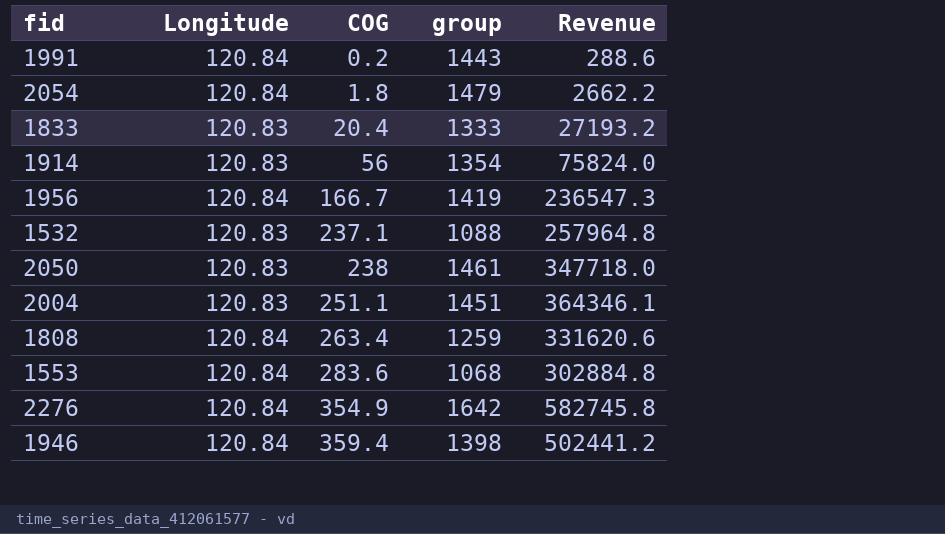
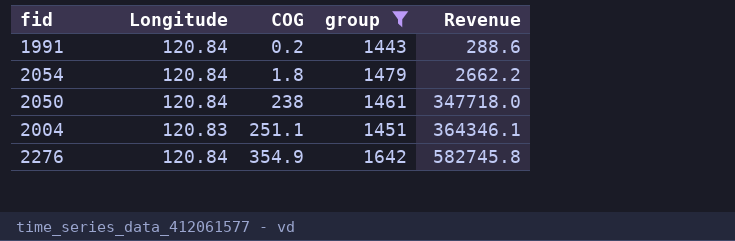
filter: none -> group >= 1443
2050 | Longitude: 120.83 -> 120.84

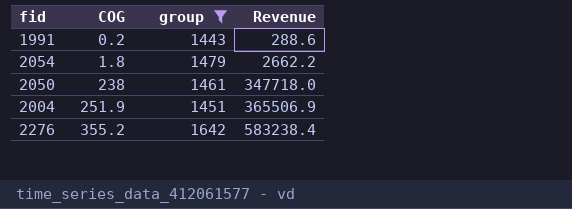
column Longitude | position: 2 -> none
2004 | COG: 251.1 -> 251.9
2004 | Revenue: 364346.1 -> 365506.9
2276 | COG: 354.9 -> 355.2
2276 | Revenue: 582745.8 -> 583238.4

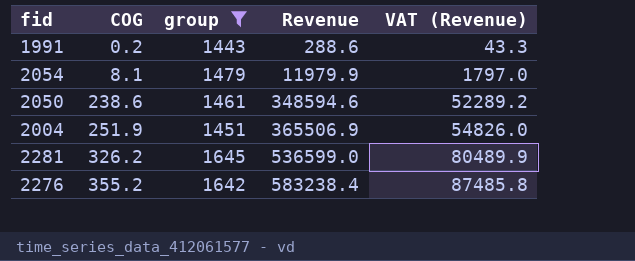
column VAT (Revenue) | formula: none -> [Revenue] * 0.15
2054 | COG: 1.8 -> 8.1
2054 | Revenue: 2662.2 -> 11979.9
2050 | COG: 238 -> 238.6
2050 | Revenue: 347718.0 -> 348594.6
row 2281: none -> 326.2 | 1645 | 536599.0 | 80489.9

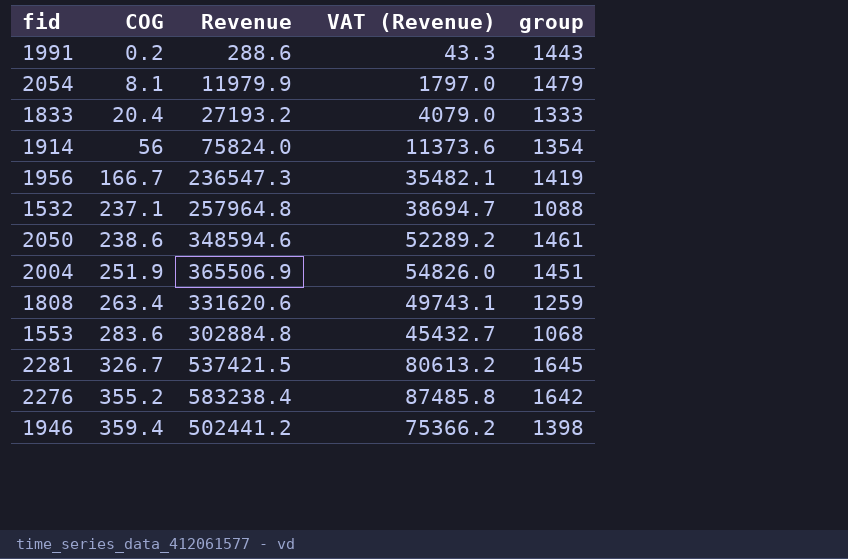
filter: group >= 1443 -> none
column group | position: 3 -> 5
2281 | COG: 326.2 -> 326.7
2281 | Revenue: 536599.0 -> 537421.5
2281 | VAT (Revenue): 80489.9 -> 80613.2

